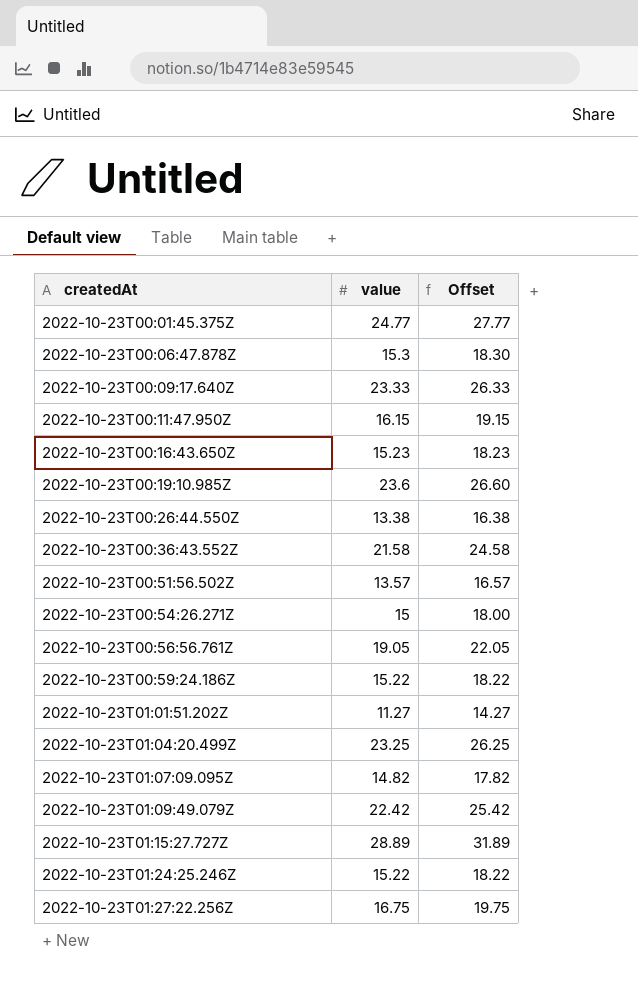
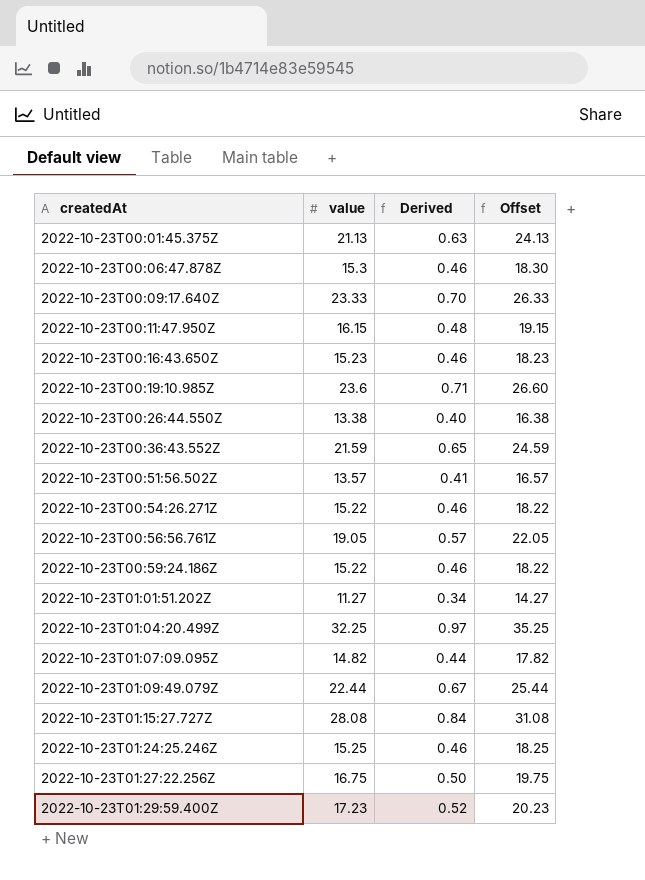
column Derived | formula: none -> [value] * 0.03
2022-10-23T00:01:45.375Z | value: 24.77 -> 21.13
2022-10-23T00:01:45.375Z | Offset: 27.77 -> 24.13
2022-10-23T00:36:43.552Z | value: 21.58 -> 21.59
2022-10-23T00:36:43.552Z | Offset: 24.58 -> 24.59
2022-10-23T00:54:26.271Z | value: 15 -> 15.22
2022-10-23T00:54:26.271Z | Offset: 18.00 -> 18.22
2022-10-23T01:04:20.499Z | value: 23.25 -> 32.25
2022-10-23T01:04:20.499Z | Offset: 26.25 -> 35.25
2022-10-23T01:09:49.079Z | value: 22.42 -> 22.44
2022-10-23T01:09:49.079Z | Offset: 25.42 -> 25.44
2022-10-23T01:15:27.727Z | value: 28.89 -> 28.08
2022-10-23T01:15:27.727Z | Offset: 31.89 -> 31.08
2022-10-23T01:24:25.246Z | value: 15.22 -> 15.25
2022-10-23T01:24:25.246Z | Offset: 18.22 -> 18.25
row 2022-10-23T01:29:59.400Z: none -> 17.23 | 0.52 | 20.23

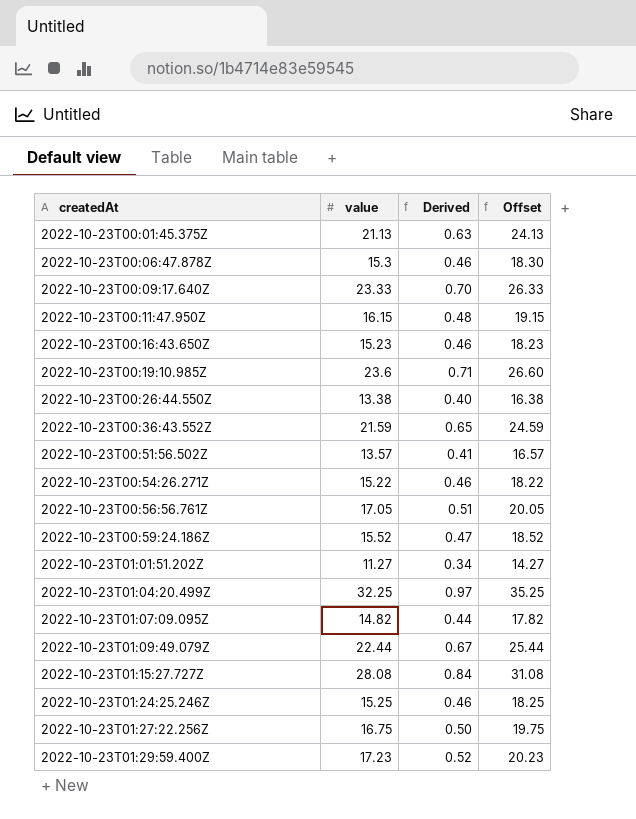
2022-10-23T00:56:56.761Z | value: 19.05 -> 17.05
2022-10-23T00:56:56.761Z | Derived: 0.57 -> 0.51
2022-10-23T00:56:56.761Z | Offset: 22.05 -> 20.05
2022-10-23T00:59:24.186Z | value: 15.22 -> 15.52
2022-10-23T00:59:24.186Z | Derived: 0.46 -> 0.47
2022-10-23T00:59:24.186Z | Offset: 18.22 -> 18.52

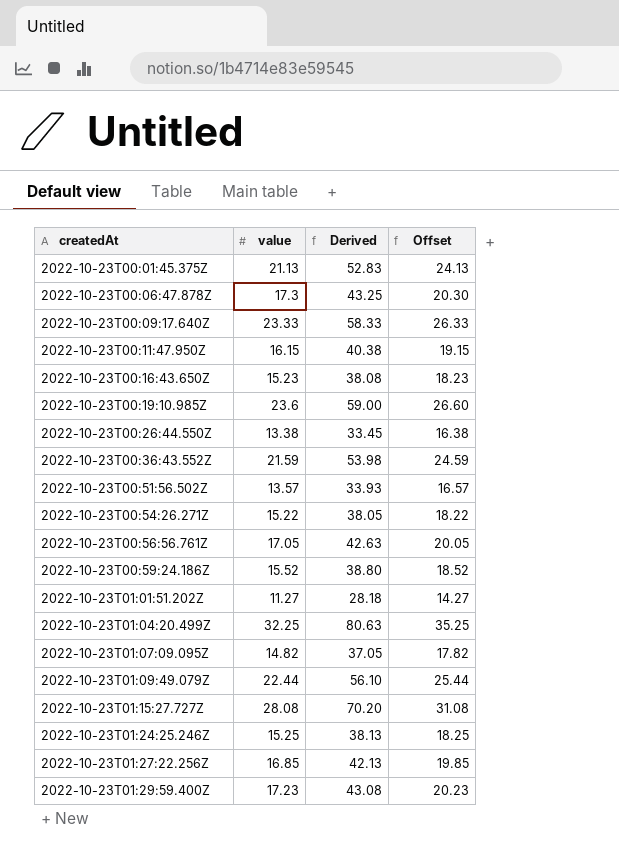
column Derived | formula: [value] * 0.03 -> [value] * 2.5
2022-10-23T00:06:47.878Z | value: 15.3 -> 17.3
2022-10-23T00:06:47.878Z | Offset: 18.30 -> 20.30
2022-10-23T01:27:22.256Z | value: 16.75 -> 16.85
2022-10-23T01:27:22.256Z | Offset: 19.75 -> 19.85

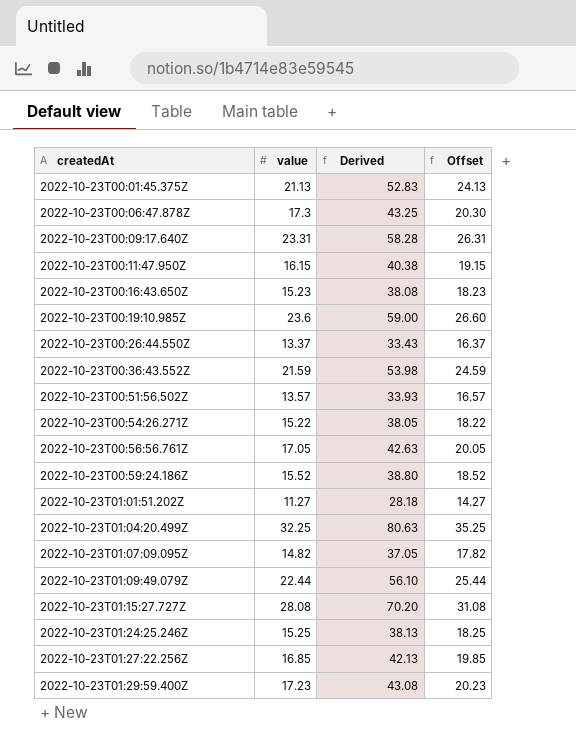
2022-10-23T00:09:17.640Z | value: 23.33 -> 23.31
2022-10-23T00:09:17.640Z | Derived: 58.33 -> 58.28
2022-10-23T00:09:17.640Z | Offset: 26.33 -> 26.31
2022-10-23T00:26:44.550Z | value: 13.38 -> 13.37
2022-10-23T00:26:44.550Z | Derived: 33.45 -> 33.43
2022-10-23T00:26:44.550Z | Offset: 16.38 -> 16.37

